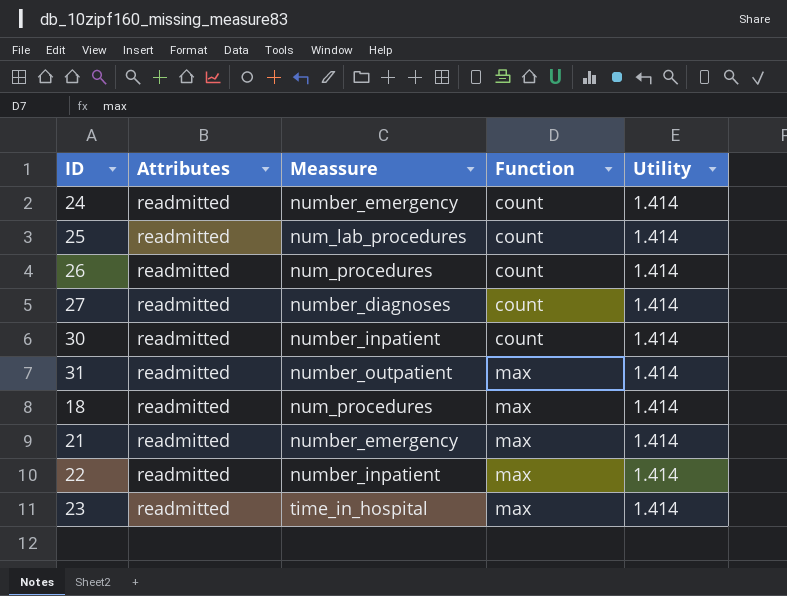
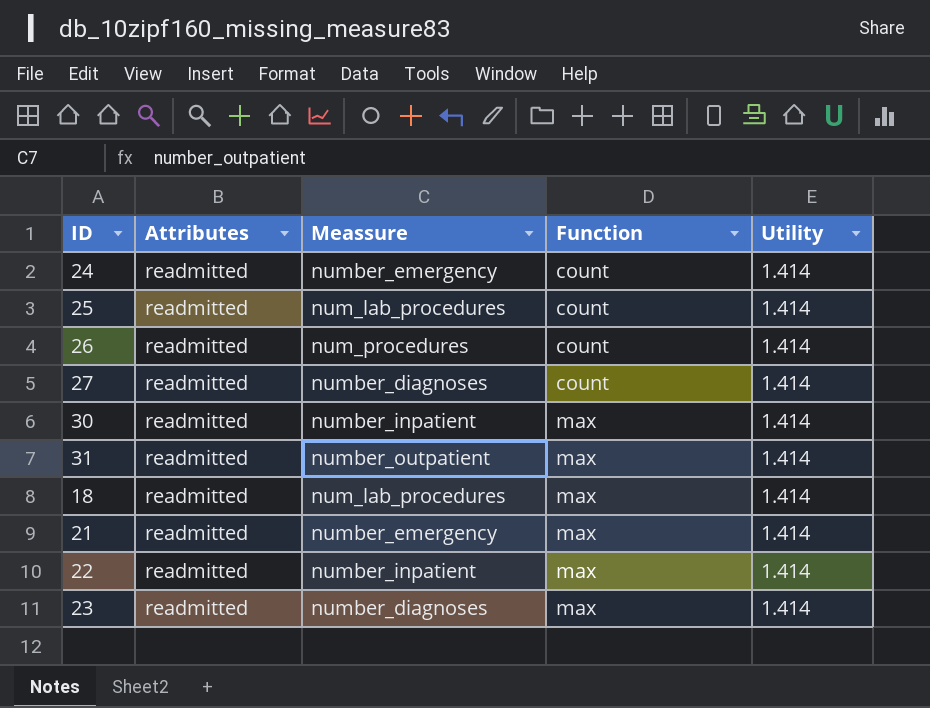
30 | Function: count -> max
18 | Meassure: num_procedures -> num_lab_procedures
23 | Meassure: time_in_hospital -> number_diagnoses

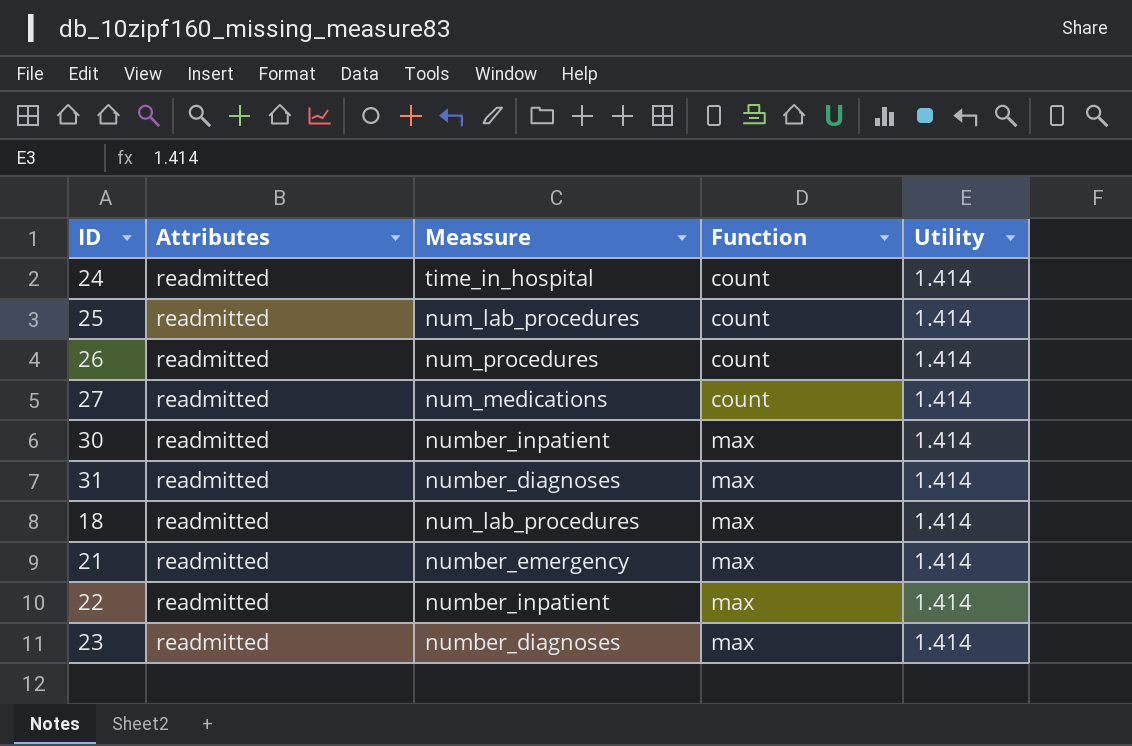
24 | Meassure: number_emergency -> time_in_hospital
27 | Meassure: number_diagnoses -> num_medications
31 | Meassure: number_outpatient -> number_diagnoses

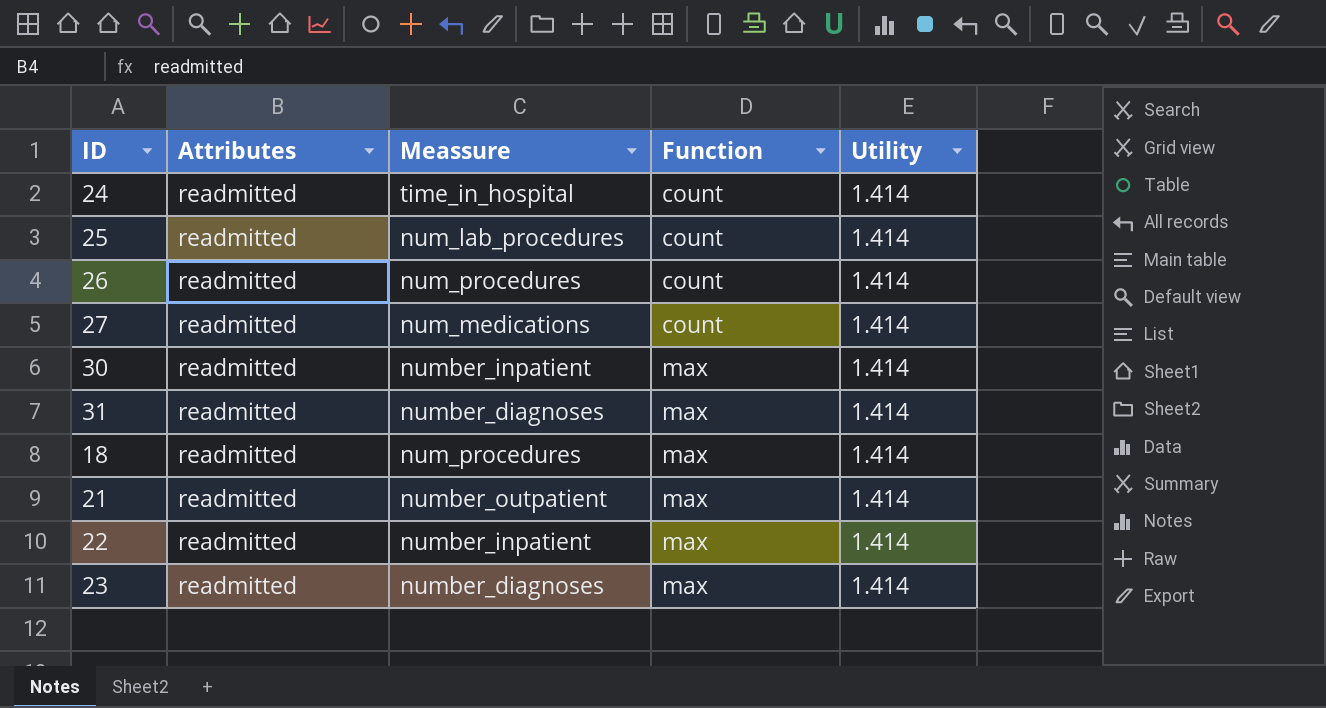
18 | Meassure: num_lab_procedures -> num_procedures
21 | Meassure: number_emergency -> number_outpatient

